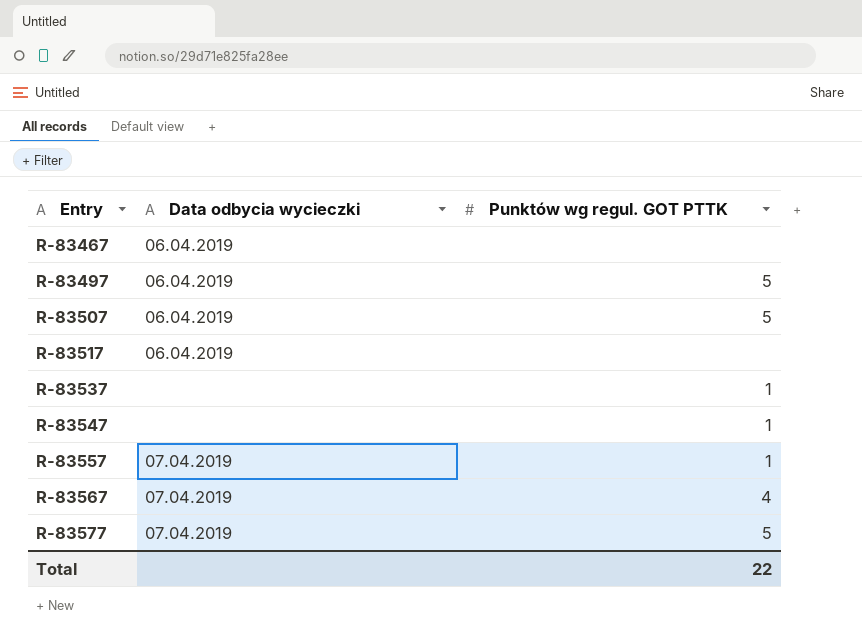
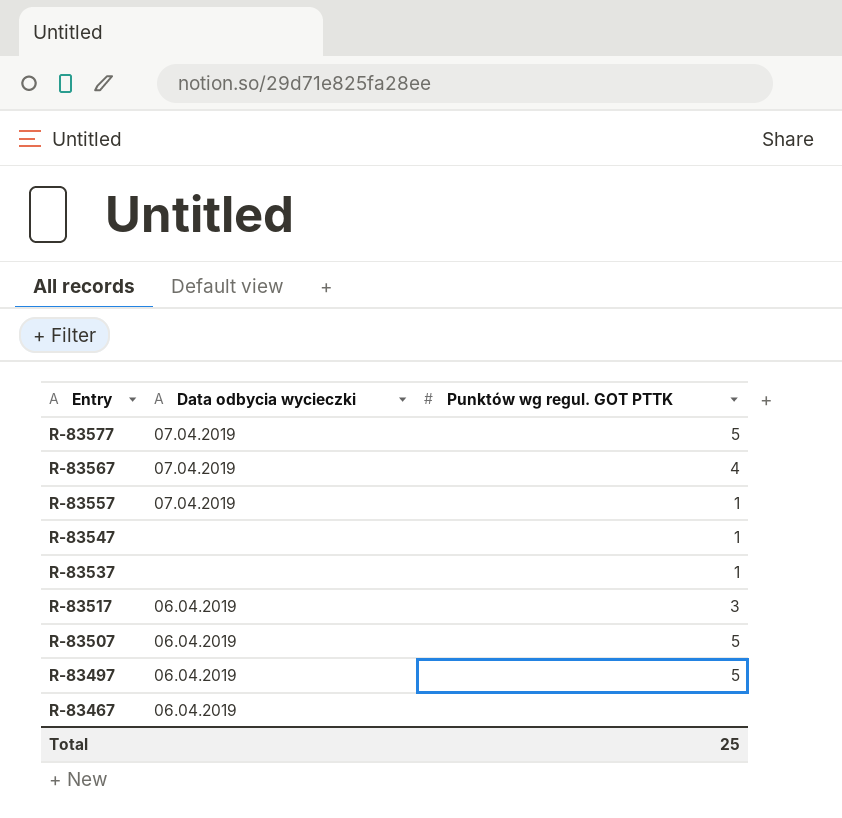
row order: Entry ascending -> Entry descending
R-83517 | Punktów wg regul. GOT PTTK: none -> 3
Total | Punktów wg regul. GOT PTTK: 22 -> 25

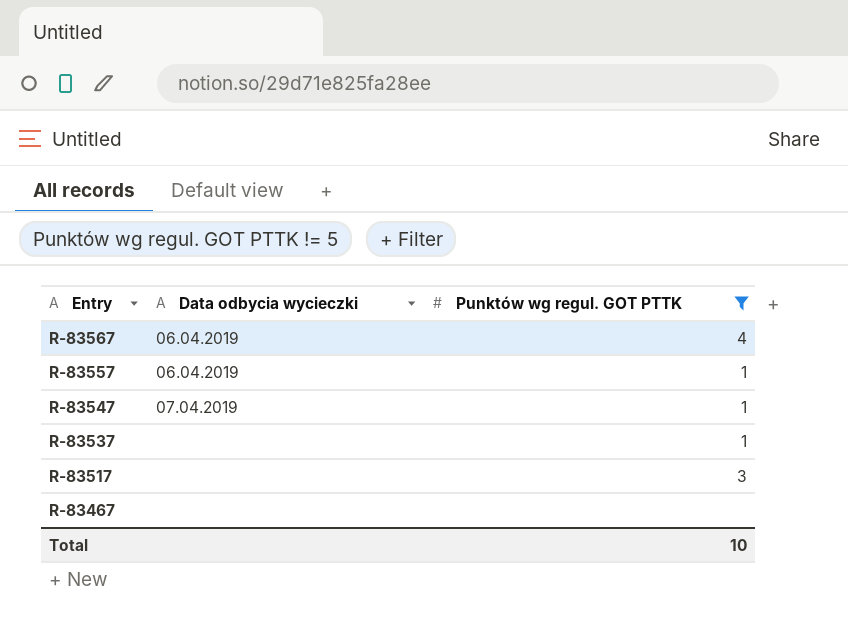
filter: none -> Punktów wg regul. GOT PTTK != 5
R-83567 | Data odbycia wycieczki: 07.04.2019 -> 06.04.2019
R-83557 | Data odbycia wycieczki: 07.04.2019 -> 06.04.2019
R-83547 | Data odbycia wycieczki: none -> 07.04.2019
R-83517 | Data odbycia wycieczki: 06.04.2019 -> none
R-83467 | Data odbycia wycieczki: 06.04.2019 -> none
Total | Punktów wg regul. GOT PTTK: 25 -> 10

